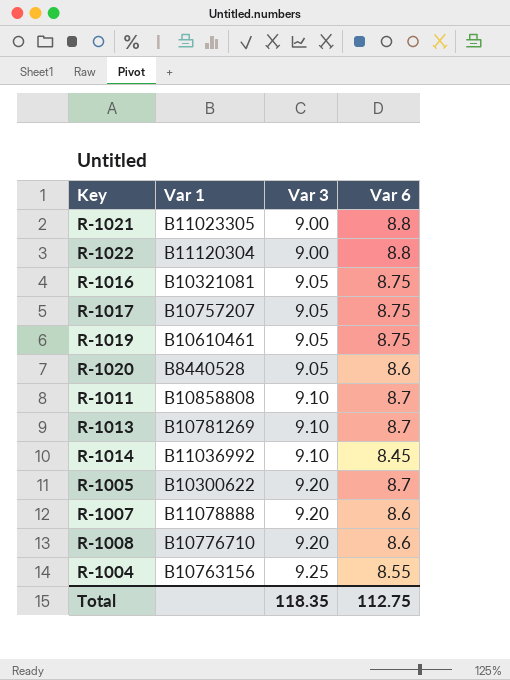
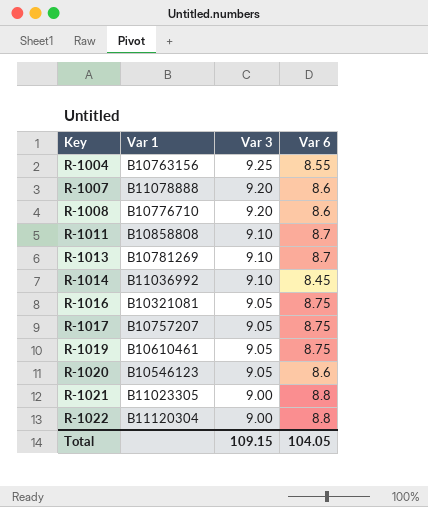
row order: Var 3 ascending -> Key ascending
row R-1005: B10300622 | 9.20 | 8.7 -> none
R-1020 | Var 1: B8440528 -> B10546123
Total | Var 3: 118.35 -> 109.15
Total | Var 6: 112.75 -> 104.05

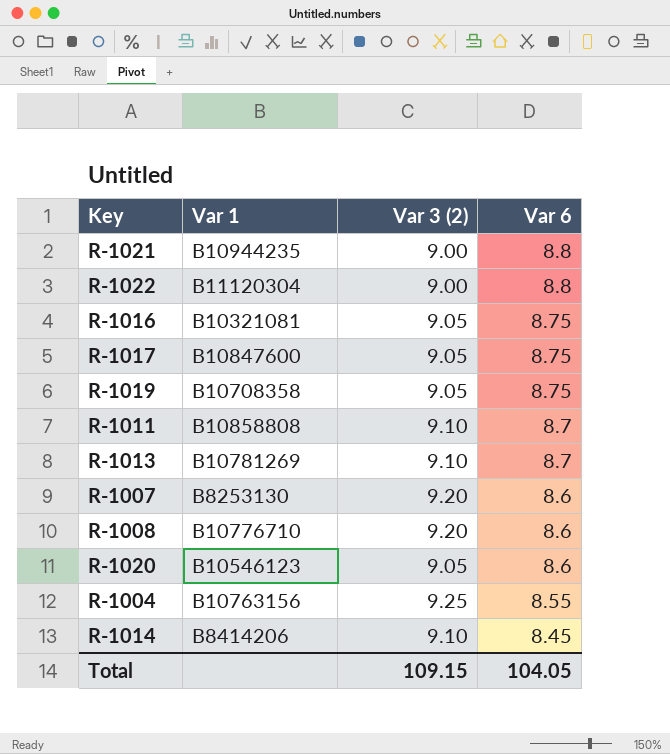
row order: Key ascending -> Var 6 descending
column name: Var 3 -> Var 3 (2)
R-1021 | Var 1: B11023305 -> B10944235
R-1017 | Var 1: B10757207 -> B10847600
R-1019 | Var 1: B10610461 -> B10708358
R-1007 | Var 1: B11078888 -> B8253130
R-1014 | Var 1: B11036992 -> B8414206

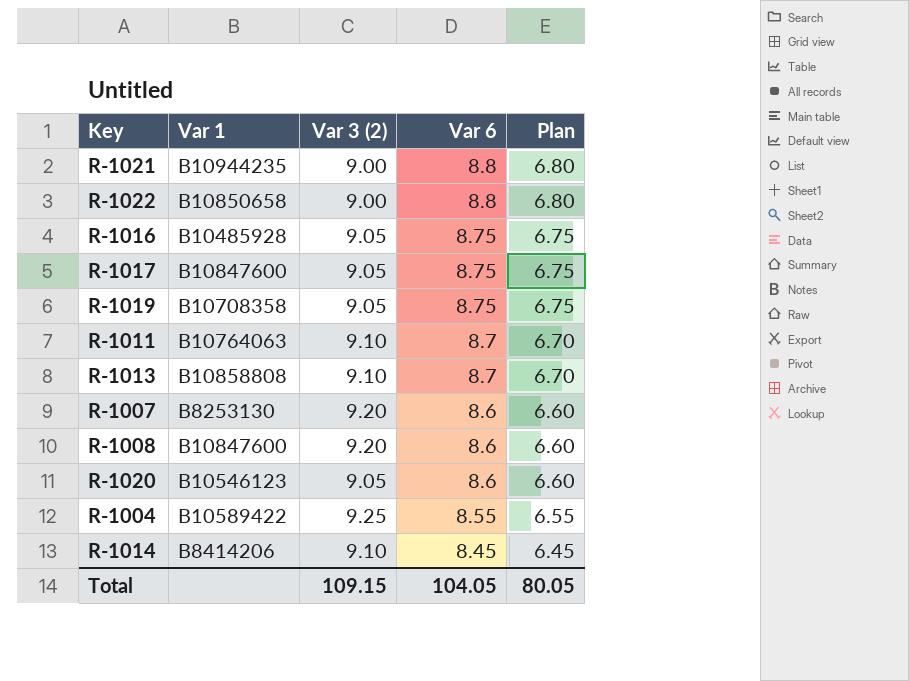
column Plan | formula: none -> [Var 6] - 2
R-1022 | Var 1: B11120304 -> B10850658
R-1016 | Var 1: B10321081 -> B10485928
R-1011 | Var 1: B10858808 -> B10764063
R-1013 | Var 1: B10781269 -> B10858808
R-1008 | Var 1: B10776710 -> B10847600
R-1004 | Var 1: B10763156 -> B10589422

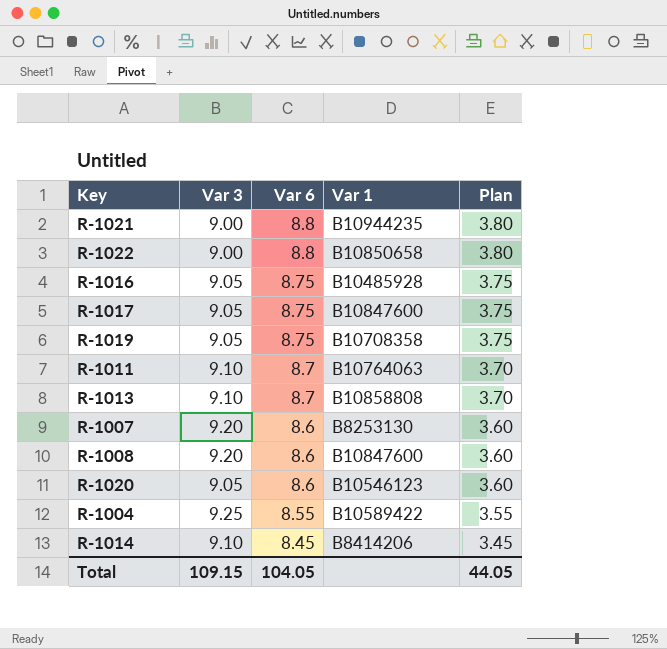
column name: Var 3 (2) -> Var 3
column Var 1 | position: 2 -> 4
column Plan | formula: [Var 6] - 2 -> [Var 6] - 5
Total | Plan: 80.05 -> 44.05

